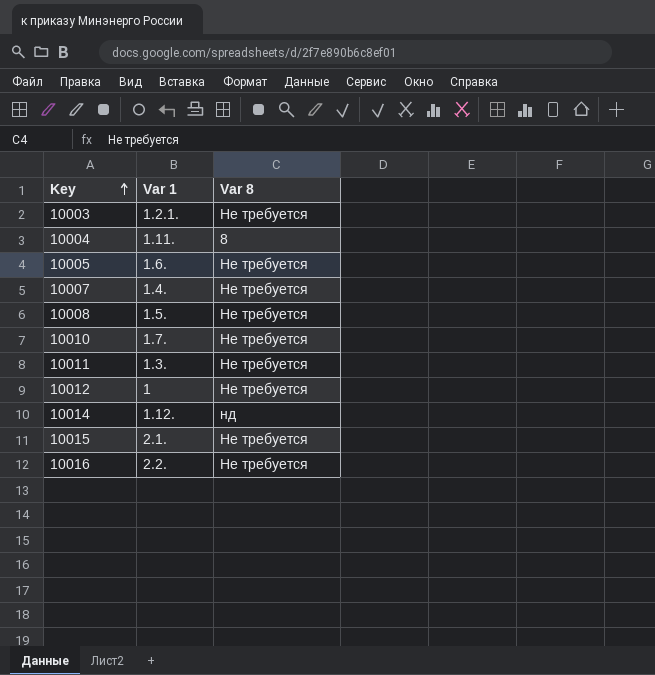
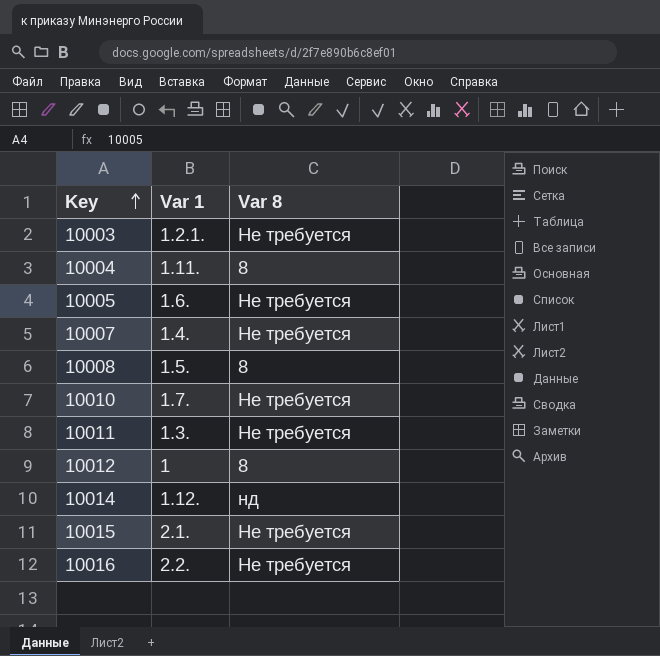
10008 | Var 8: Не требуется -> 8
10012 | Var 8: Не требуется -> 8

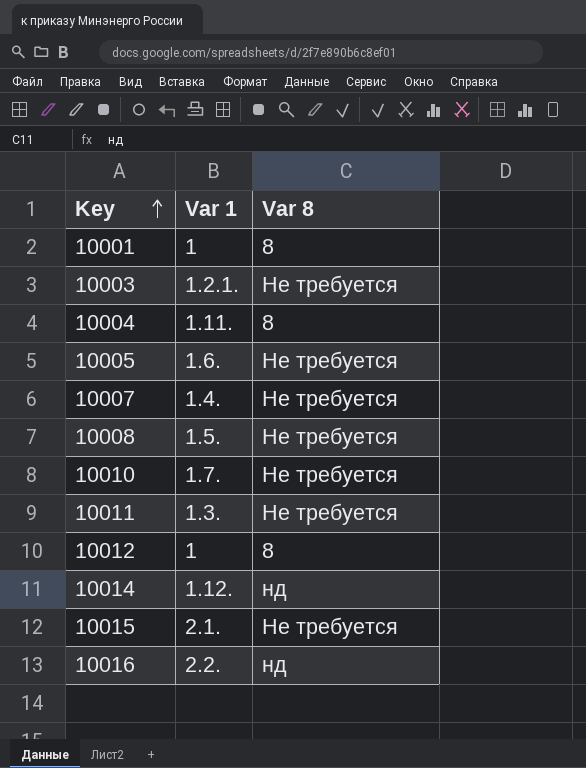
row 10001: none -> 1 | 8
10008 | Var 8: 8 -> Не требуется
10016 | Var 8: Не требуется -> нд

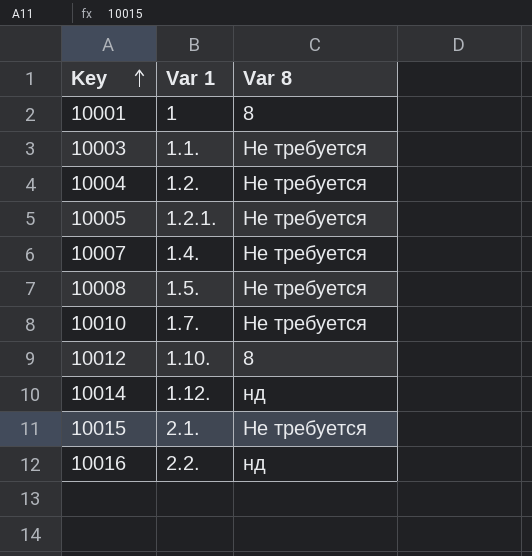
row 10011: 1.3. | Не требуется -> none
10003 | Var 1: 1.2.1. -> 1.1.
10004 | Var 1: 1.11. -> 1.2.
10004 | Var 8: 8 -> Не требуется
10005 | Var 1: 1.6. -> 1.2.1.
10012 | Var 1: 1 -> 1.10.

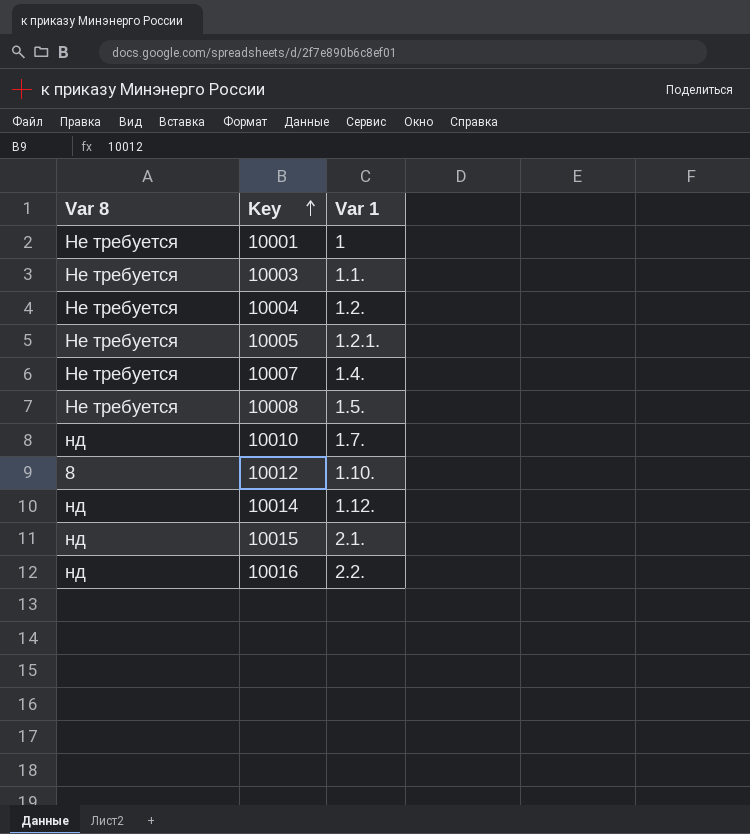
column Var 8 | position: 3 -> 1
10001 | Var 8: 8 -> Не требуется
10010 | Var 8: Не требуется -> нд
10015 | Var 8: Не требуется -> нд

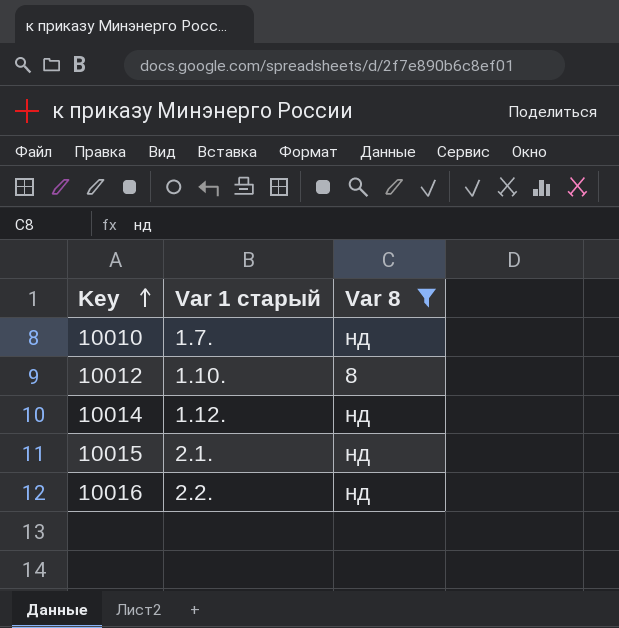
filter: none -> Var 8 != Не требуется
column name: Var 1 -> Var 1 старый
column Var 8 | position: 1 -> 3

